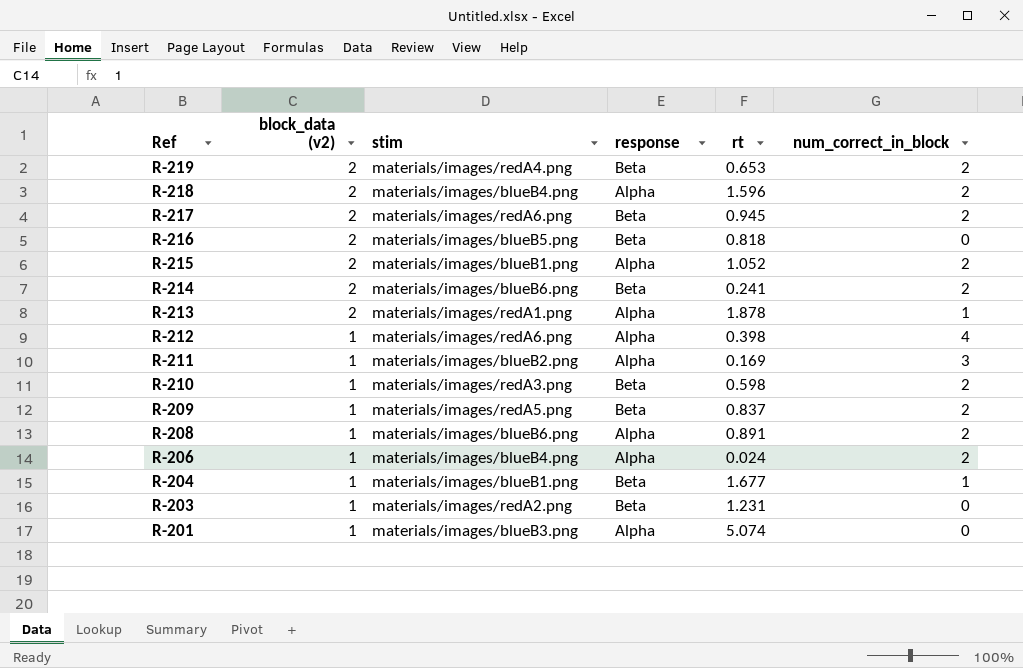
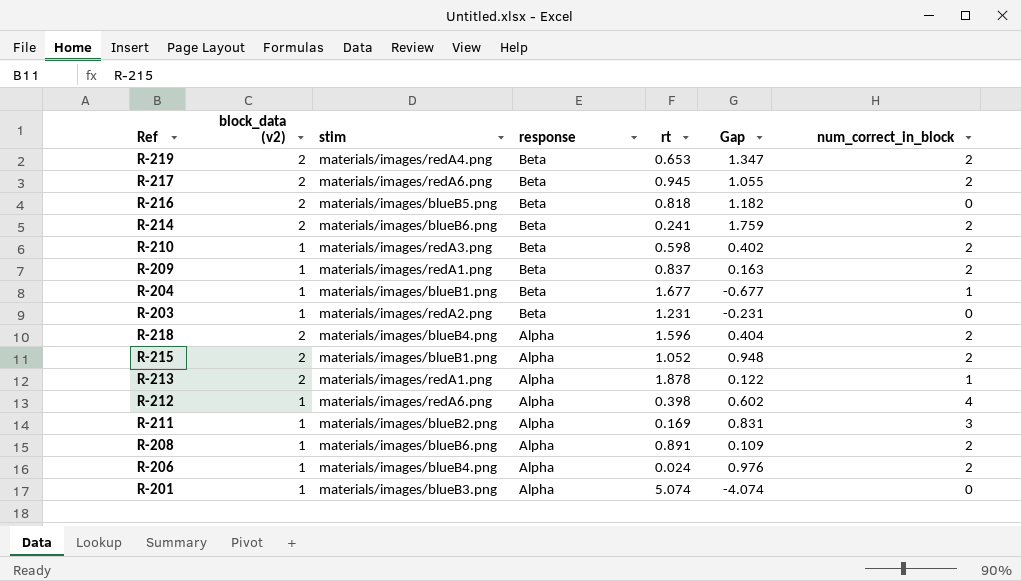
row order: Ref descending -> response descending
column Gap | formula: none -> [block_data (v2)] - [rt]
R-209 | stim: materials/images/redA5.png -> materials/images/redA1.png

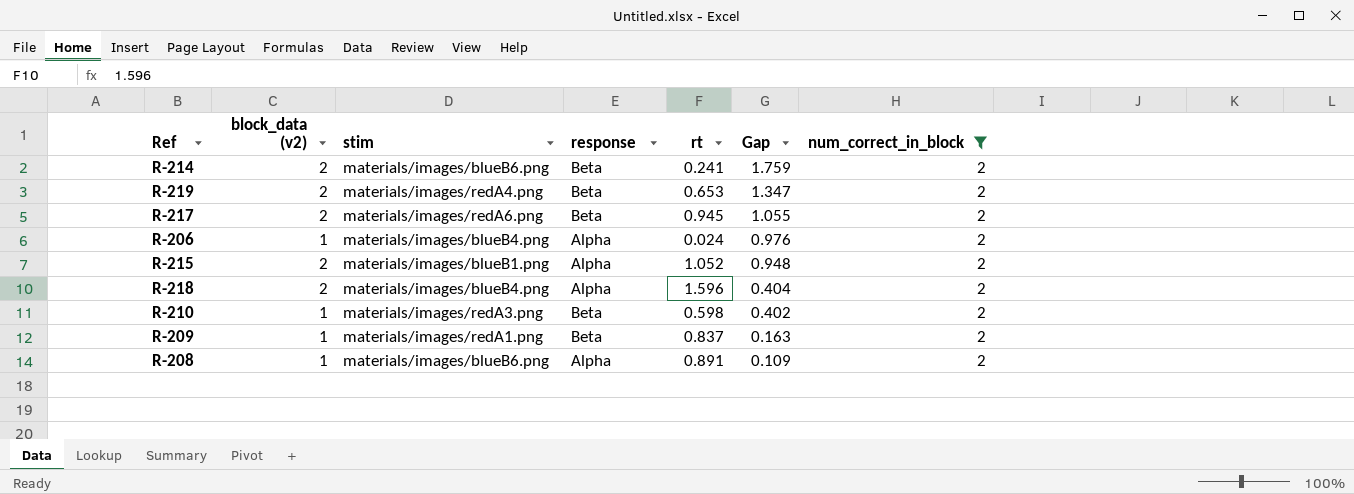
filter: none -> num_correct_in_block = 2
row order: response descending -> Gap descending

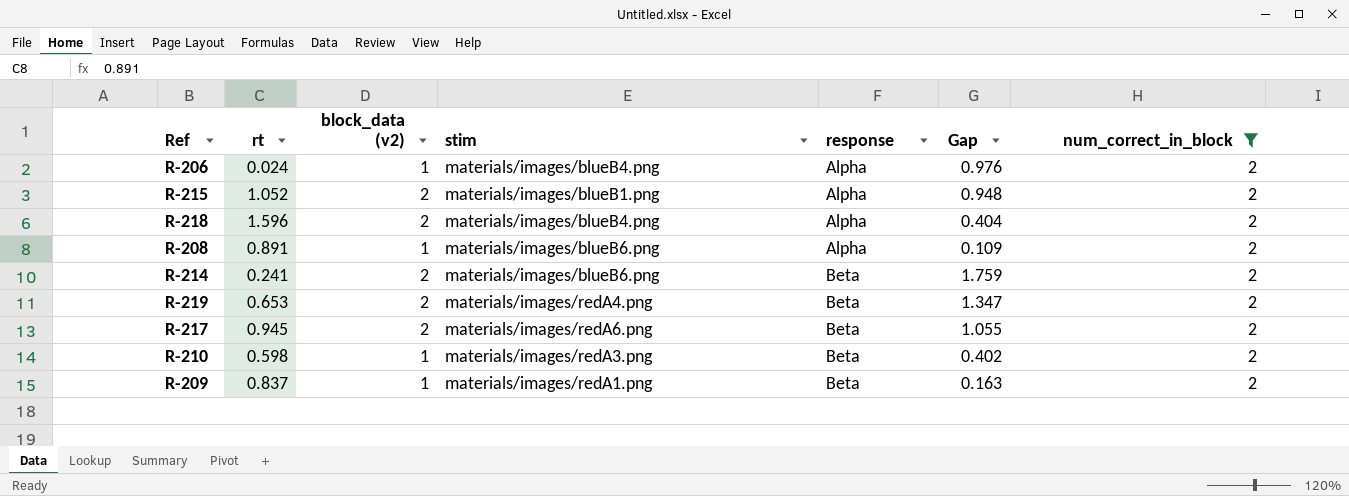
row order: Gap descending -> response ascending
column rt | position: 5 -> 2

